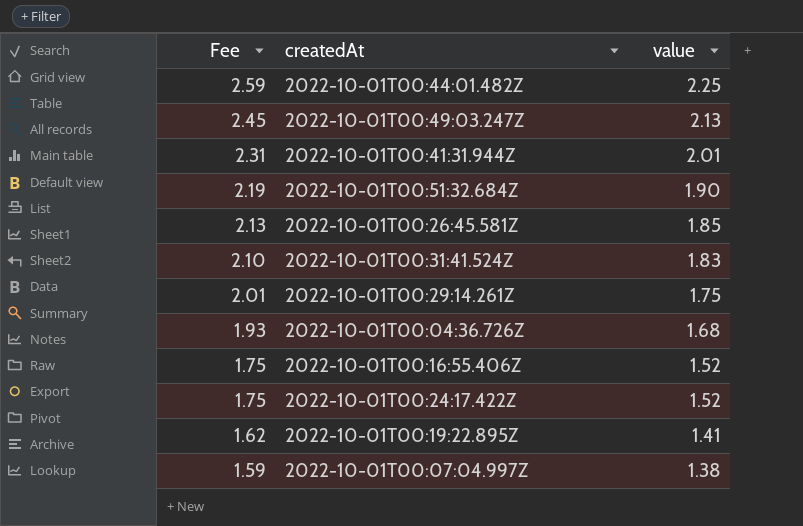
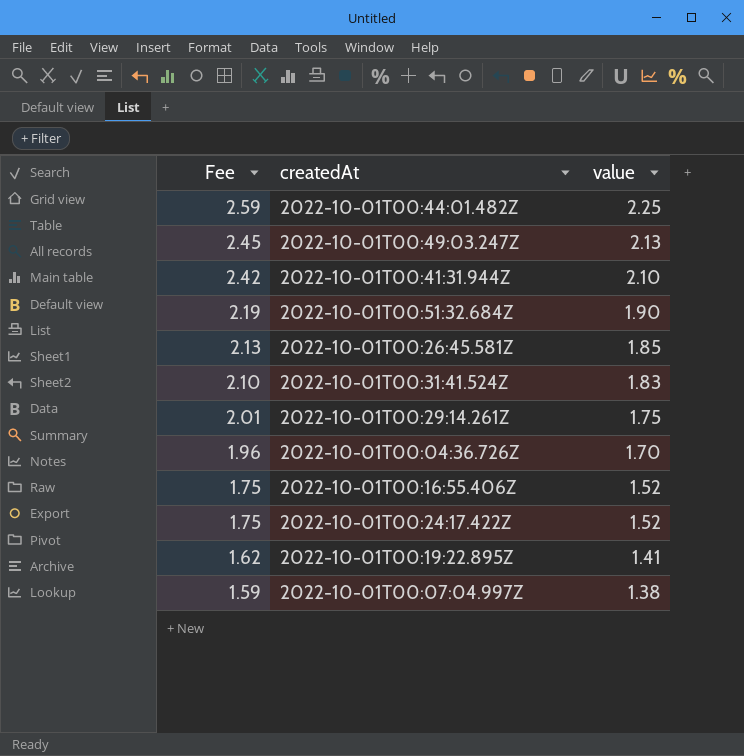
2022-10-01T00:41:31.944Z | Fee: 2.31 -> 2.42
2022-10-01T00:41:31.944Z | value: 2.01 -> 2.10
2022-10-01T00:04:36.726Z | Fee: 1.93 -> 1.96
2022-10-01T00:04:36.726Z | value: 1.68 -> 1.70

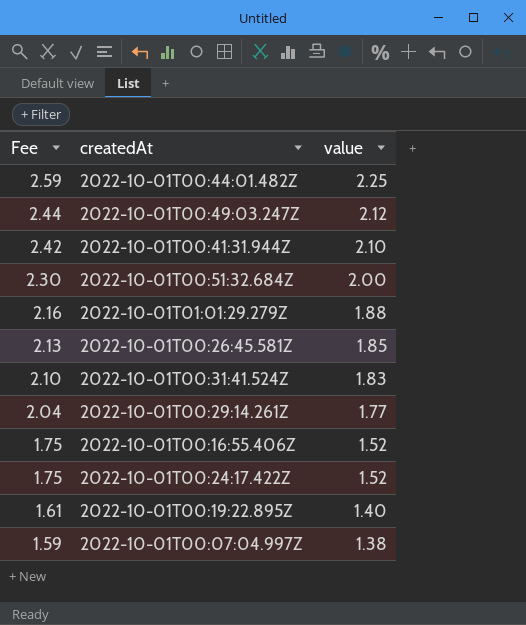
row 2022-10-01T00:04:36.726Z: 1.96 | 1.70 -> none
2022-10-01T00:49:03.247Z | Fee: 2.45 -> 2.44
2022-10-01T00:49:03.247Z | value: 2.13 -> 2.12
2022-10-01T00:51:32.684Z | Fee: 2.19 -> 2.30
2022-10-01T00:51:32.684Z | value: 1.90 -> 2.00
row 2022-10-01T01:01:29.279Z: none -> 2.16 | 1.88
2022-10-01T00:29:14.261Z | Fee: 2.01 -> 2.04
2022-10-01T00:29:14.261Z | value: 1.75 -> 1.77
2022-10-01T00:19:22.895Z | Fee: 1.62 -> 1.61
2022-10-01T00:19:22.895Z | value: 1.41 -> 1.40

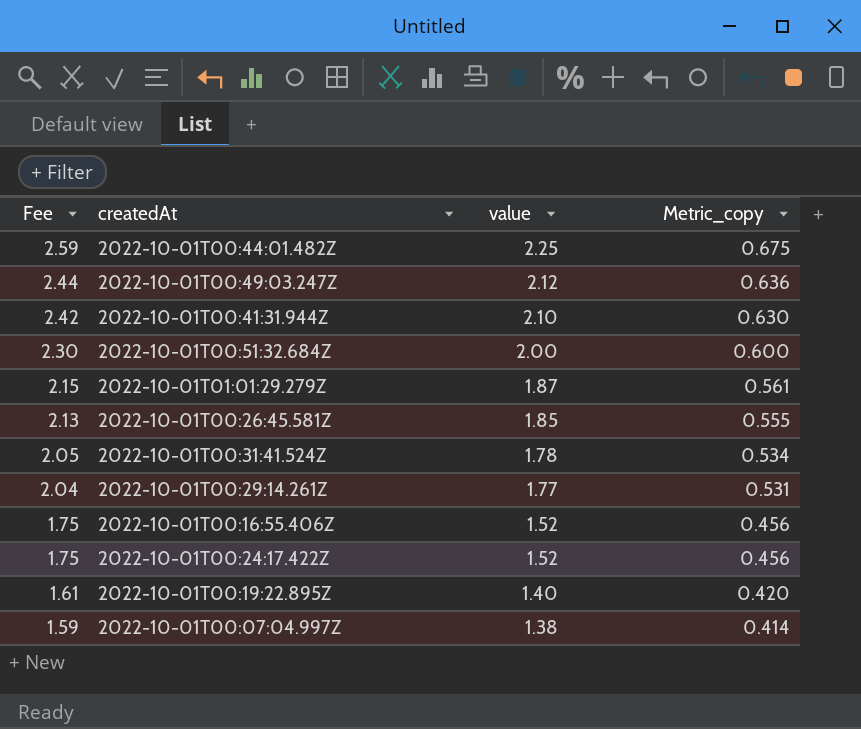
column Metric_copy | formula: none -> [value] * 0.3
2022-10-01T01:01:29.279Z | Fee: 2.16 -> 2.15
2022-10-01T01:01:29.279Z | value: 1.88 -> 1.87
2022-10-01T00:31:41.524Z | Fee: 2.10 -> 2.05
2022-10-01T00:31:41.524Z | value: 1.83 -> 1.78

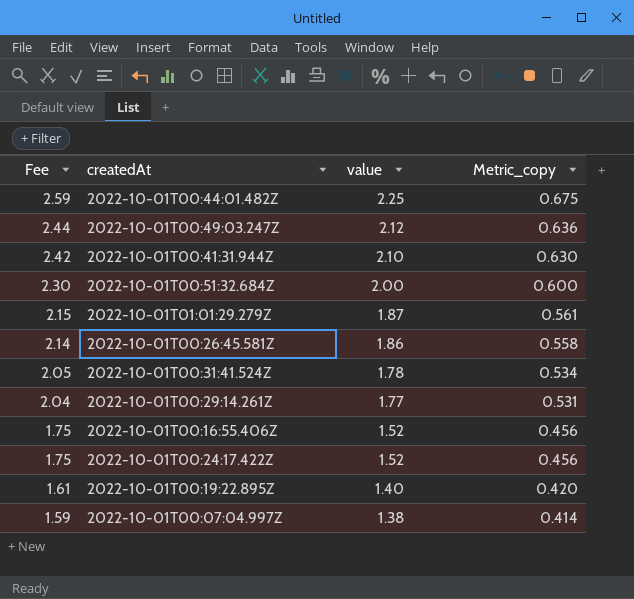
2022-10-01T00:26:45.581Z | Fee: 2.13 -> 2.14
2022-10-01T00:26:45.581Z | value: 1.85 -> 1.86
2022-10-01T00:26:45.581Z | Metric_copy: 0.555 -> 0.558

